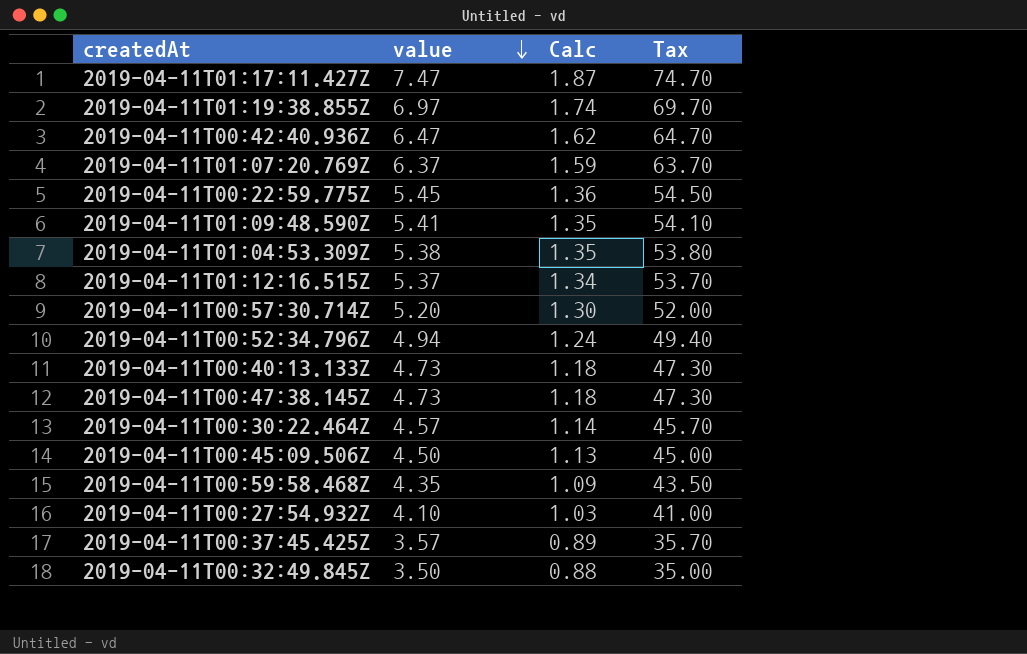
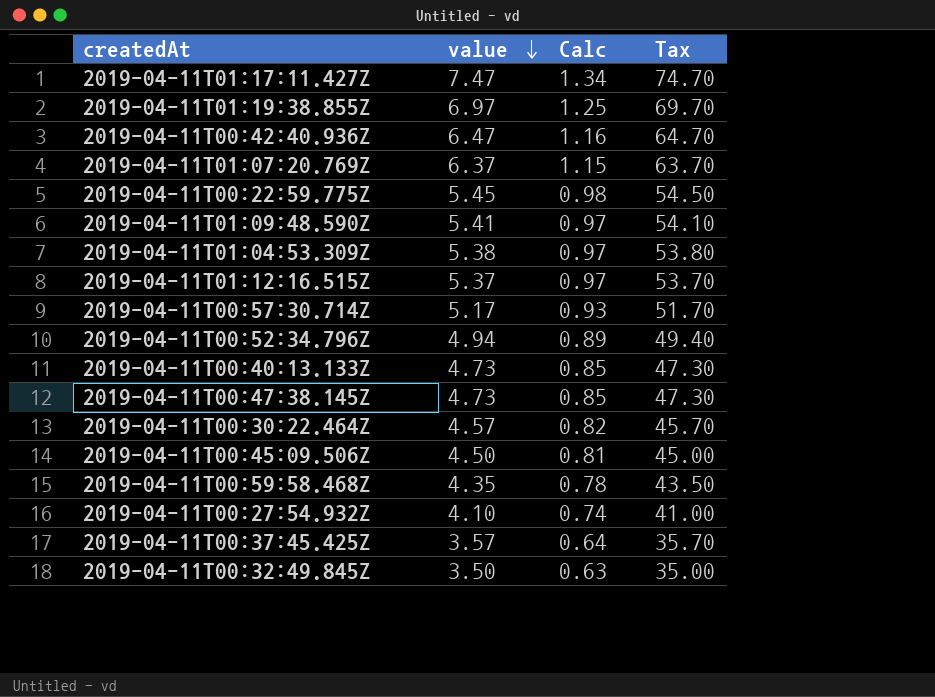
column Calc | formula: [value] * 0.25 -> [value] * 0.18
2019-04-11T00:57:30.714Z | value: 5.20 -> 5.17
2019-04-11T00:57:30.714Z | Tax: 52.00 -> 51.70

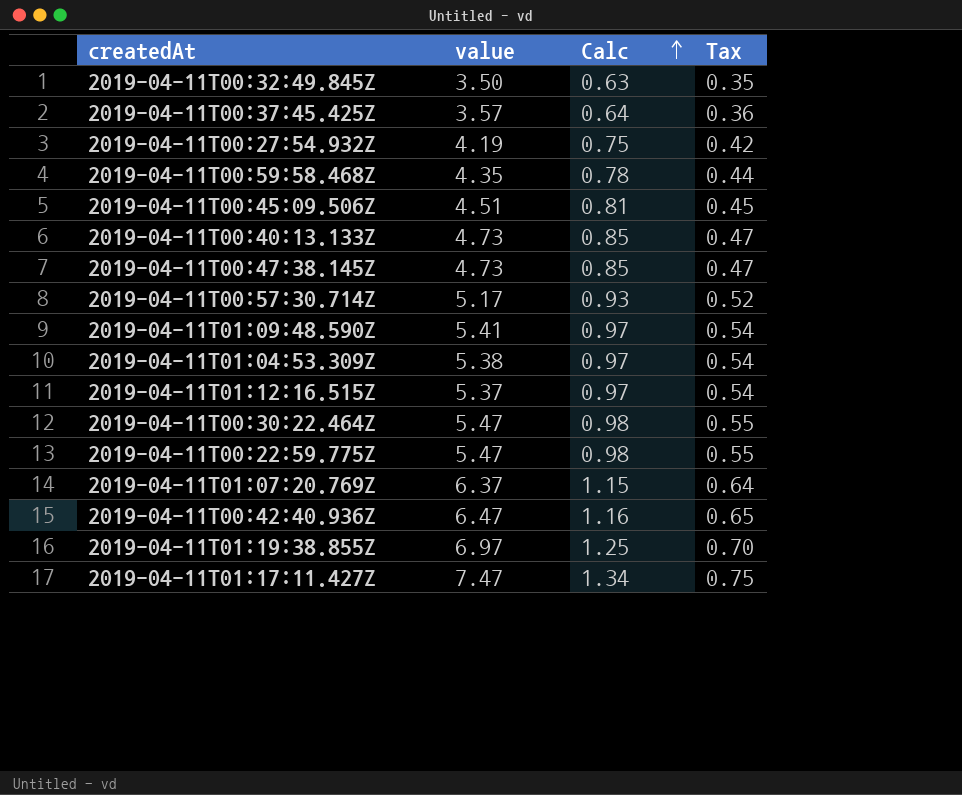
row order: value descending -> Calc ascending
column Tax | formula: [value] * 10 -> [value] * 0.1
row 2019-04-11T00:52:34.796Z: 4.94 | 0.89 | 49.40 -> none
2019-04-11T00:27:54.932Z | value: 4.10 -> 4.19
2019-04-11T00:27:54.932Z | Calc: 0.74 -> 0.75
2019-04-11T00:45:09.506Z | value: 4.50 -> 4.51
2019-04-11T00:30:22.464Z | value: 4.57 -> 5.47
2019-04-11T00:30:22.464Z | Calc: 0.82 -> 0.98
2019-04-11T00:22:59.775Z | value: 5.45 -> 5.47

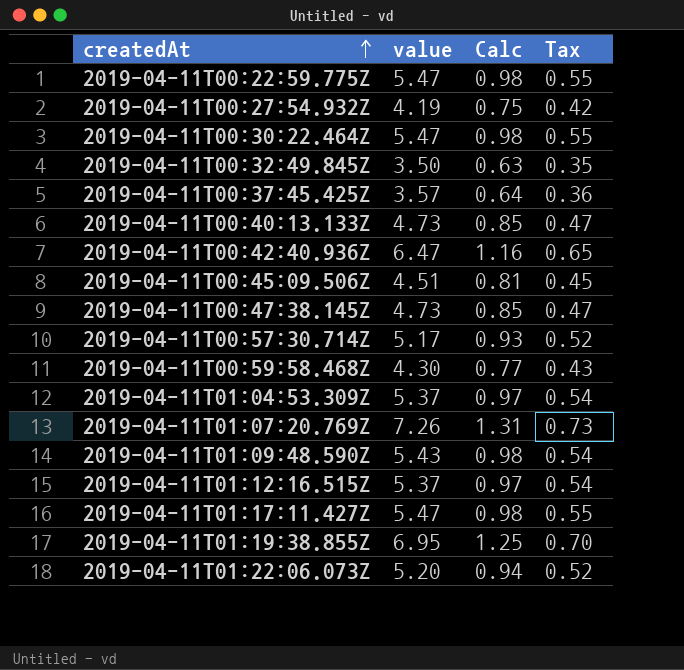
row order: Calc ascending -> createdAt ascending
2019-04-11T00:59:58.468Z | value: 4.35 -> 4.30
2019-04-11T00:59:58.468Z | Calc: 0.78 -> 0.77
2019-04-11T00:59:58.468Z | Tax: 0.44 -> 0.43
2019-04-11T01:04:53.309Z | value: 5.38 -> 5.37
2019-04-11T01:07:20.769Z | value: 6.37 -> 7.26
2019-04-11T01:07:20.769Z | Calc: 1.15 -> 1.31
2019-04-11T01:07:20.769Z | Tax: 0.64 -> 0.73
2019-04-11T01:09:48.590Z | value: 5.41 -> 5.43
2019-04-11T01:09:48.590Z | Calc: 0.97 -> 0.98
2019-04-11T01:17:11.427Z | value: 7.47 -> 5.47
2019-04-11T01:17:11.427Z | Calc: 1.34 -> 0.98
2019-04-11T01:17:11.427Z | Tax: 0.75 -> 0.55
2019-04-11T01:19:38.855Z | value: 6.97 -> 6.95
row 2019-04-11T01:22:06.073Z: none -> 5.20 | 0.94 | 0.52

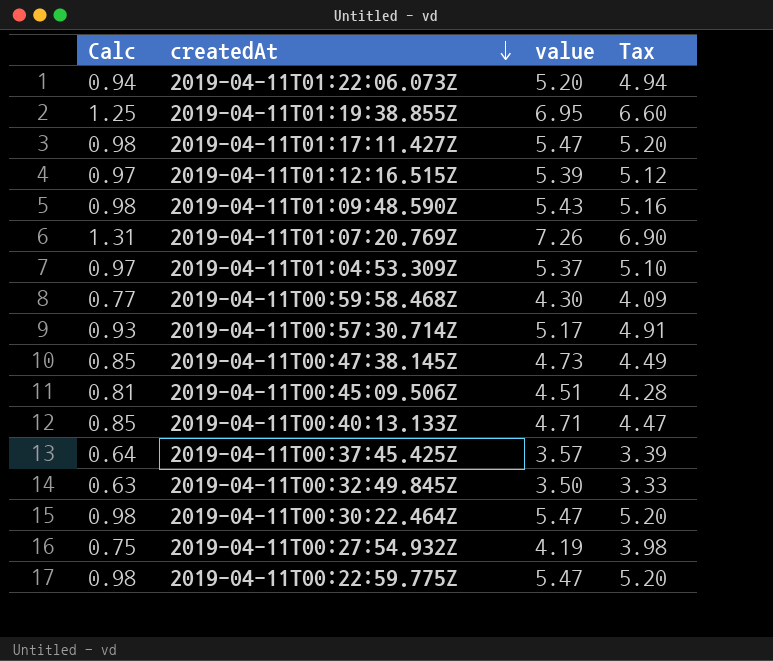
row order: createdAt ascending -> createdAt descending
column Calc | position: 3 -> 1
column Tax | formula: [value] * 0.1 -> [value] * 0.95
row 2019-04-11T00:42:40.936Z: 6.47 | 1.16 | 0.65 -> none
2019-04-11T01:12:16.515Z | value: 5.37 -> 5.39
2019-04-11T00:40:13.133Z | value: 4.73 -> 4.71

